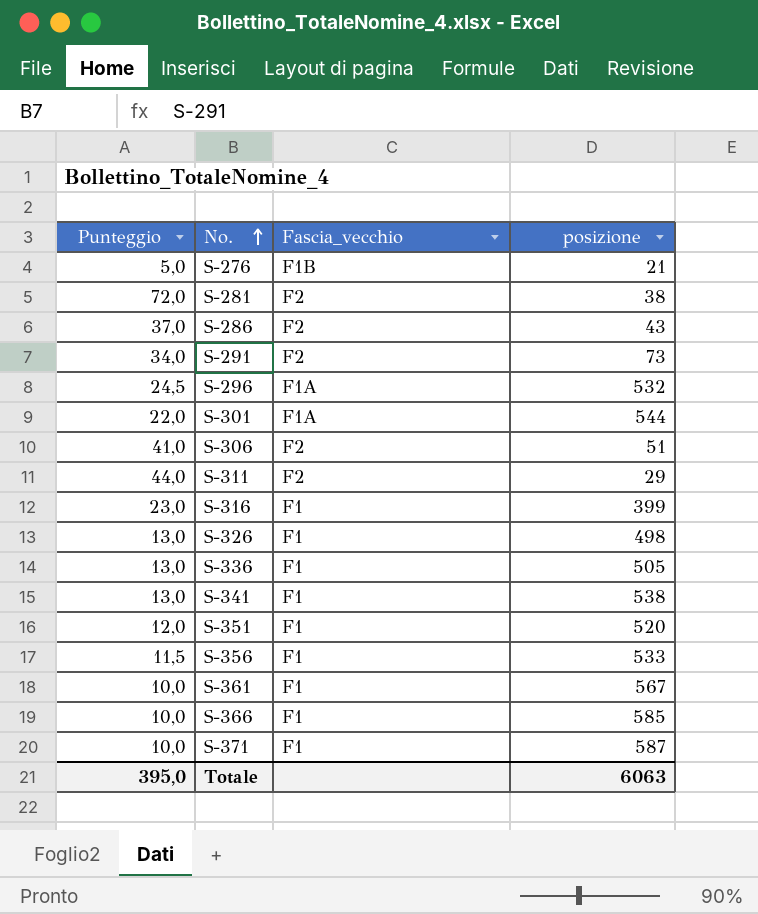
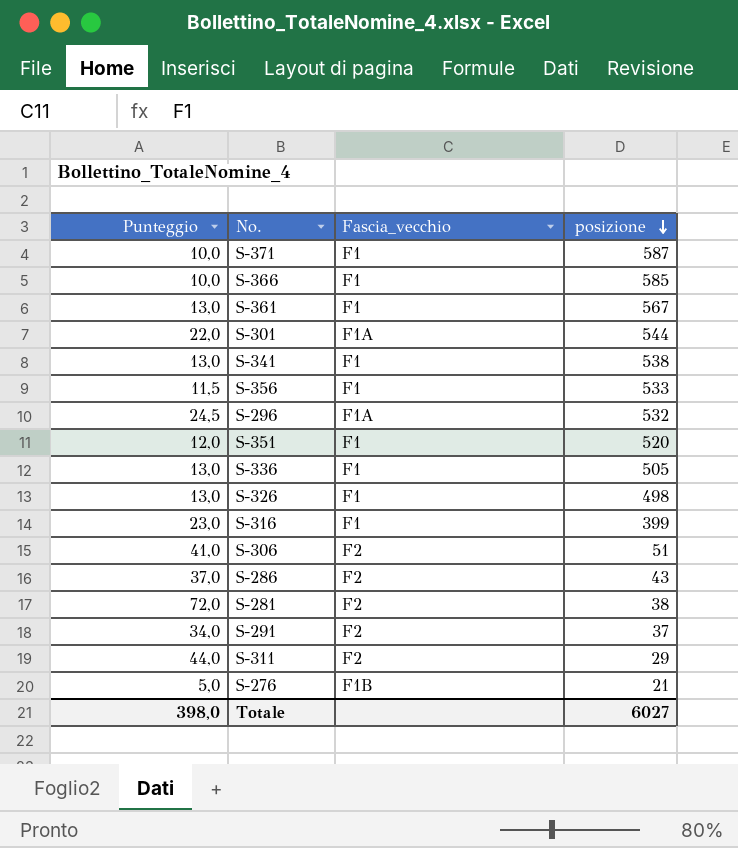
row order: No. ascending -> posizione descending
S-361 | Punteggio: 10,0 -> 13,0
S-291 | posizione: 73 -> 37
Totale | Punteggio: 395,0 -> 398,0
Totale | posizione: 6063 -> 6027

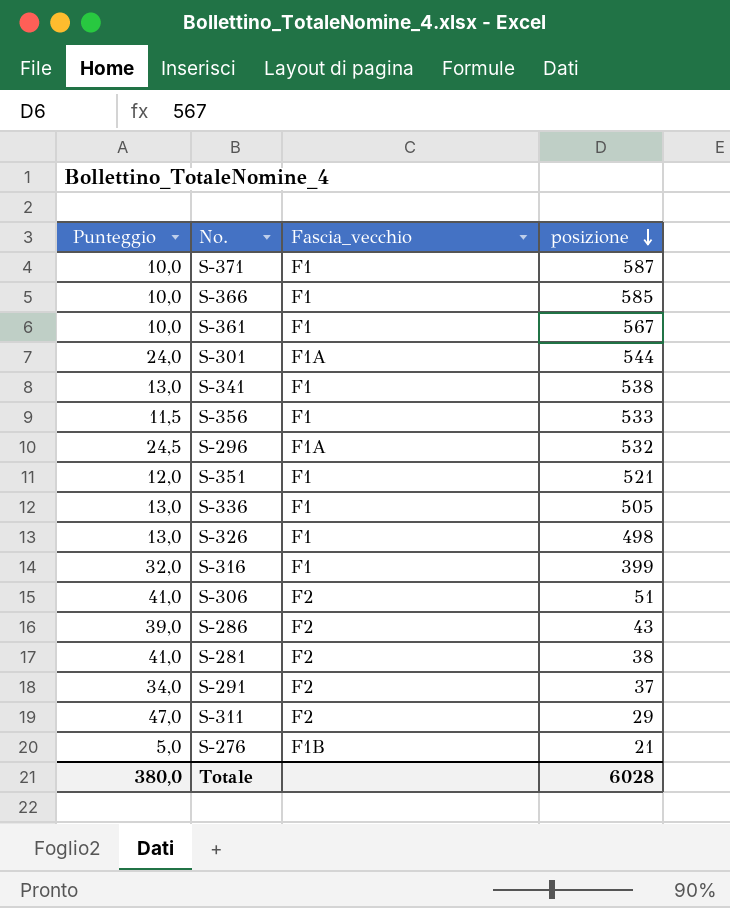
S-361 | Punteggio: 13,0 -> 10,0
S-301 | Punteggio: 22,0 -> 24,0
S-351 | posizione: 520 -> 521
S-316 | Punteggio: 23,0 -> 32,0
S-286 | Punteggio: 37,0 -> 39,0
S-281 | Punteggio: 72,0 -> 41,0
S-311 | Punteggio: 44,0 -> 47,0
Totale | Punteggio: 398,0 -> 380,0
Totale | posizione: 6027 -> 6028

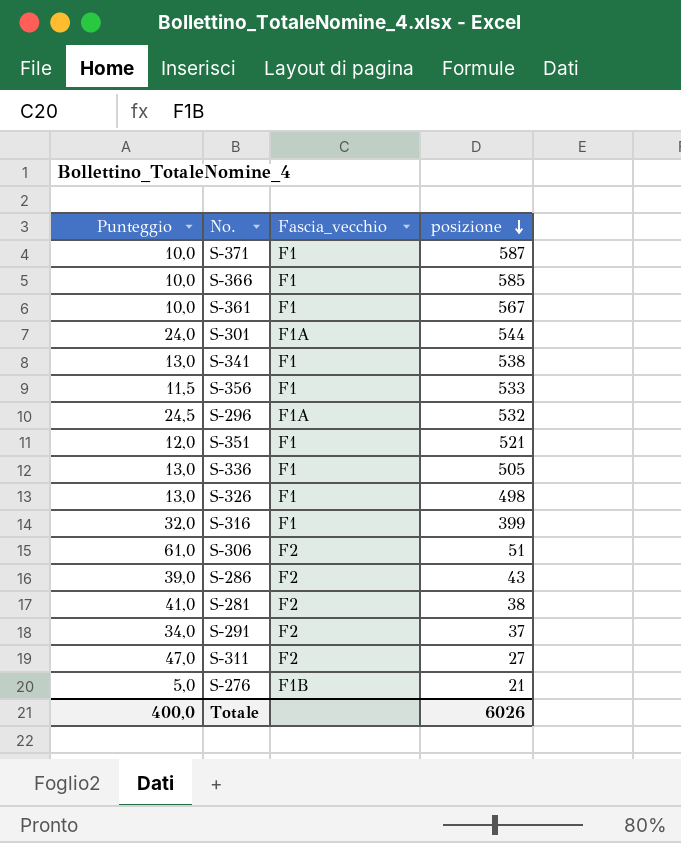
S-306 | Punteggio: 41,0 -> 61,0
S-311 | posizione: 29 -> 27
Totale | Punteggio: 380,0 -> 400,0
Totale | posizione: 6028 -> 6026

